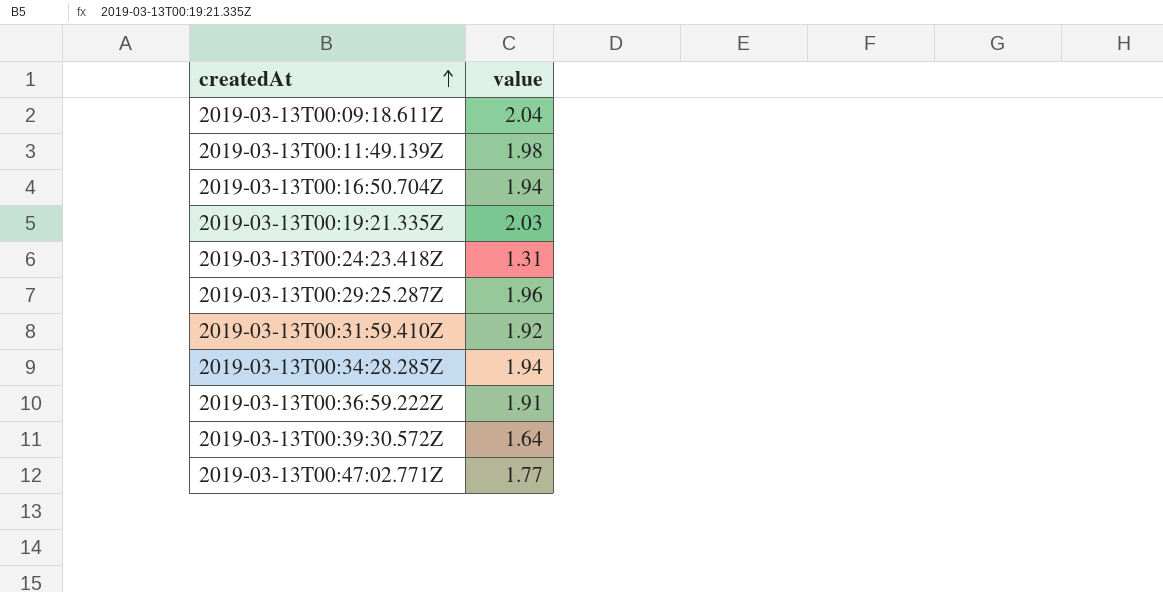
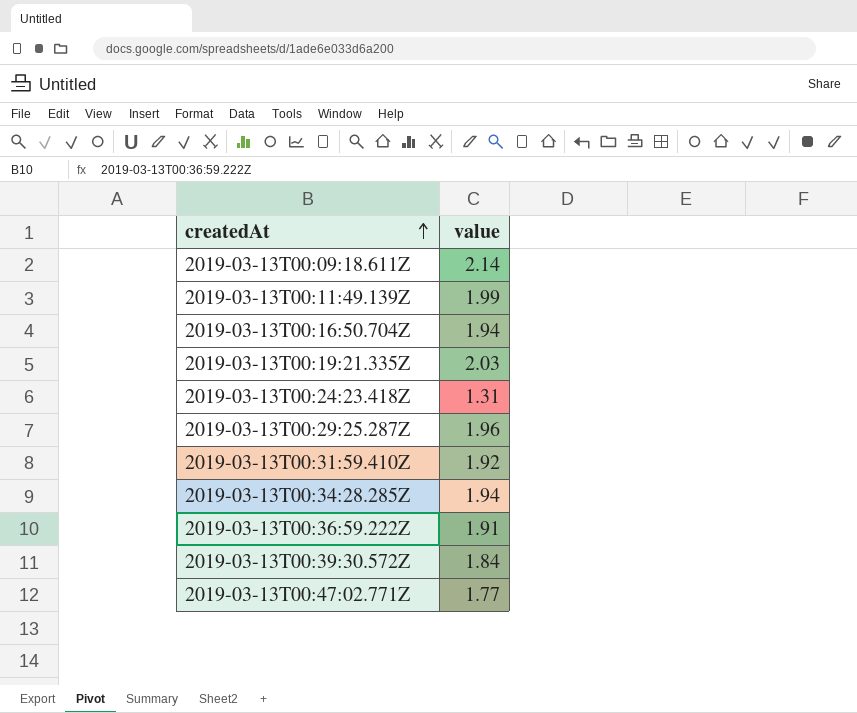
2019-03-13T00:09:18.611Z | value: 2.04 -> 2.14
2019-03-13T00:11:49.139Z | value: 1.98 -> 1.99
2019-03-13T00:39:30.572Z | value: 1.64 -> 1.84

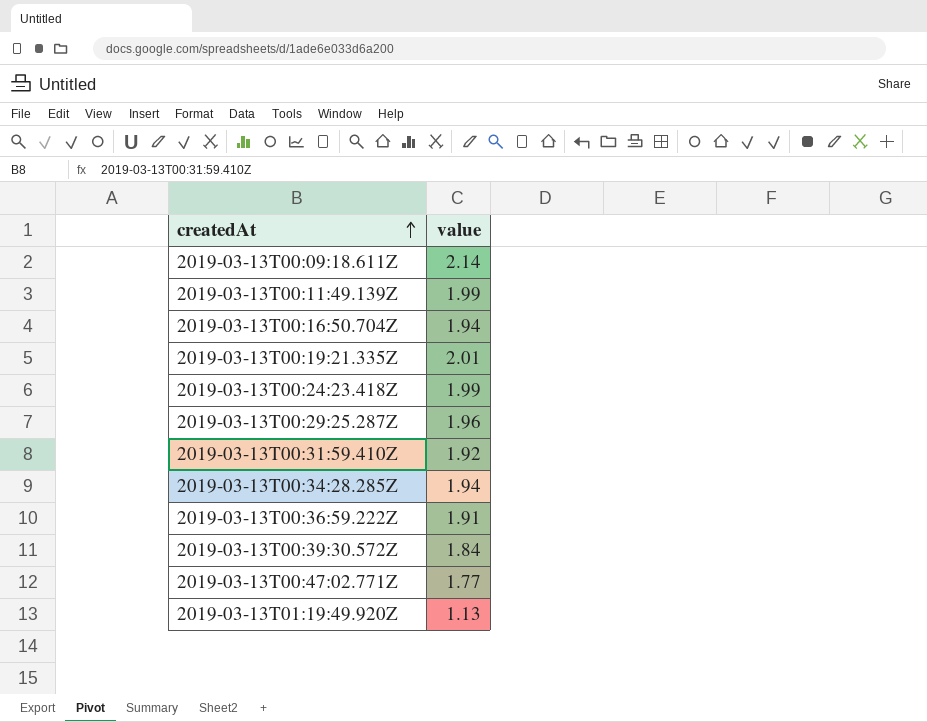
2019-03-13T00:19:21.335Z | value: 2.03 -> 2.01
2019-03-13T00:24:23.418Z | value: 1.31 -> 1.99
row 2019-03-13T01:19:49.920Z: none -> 1.13

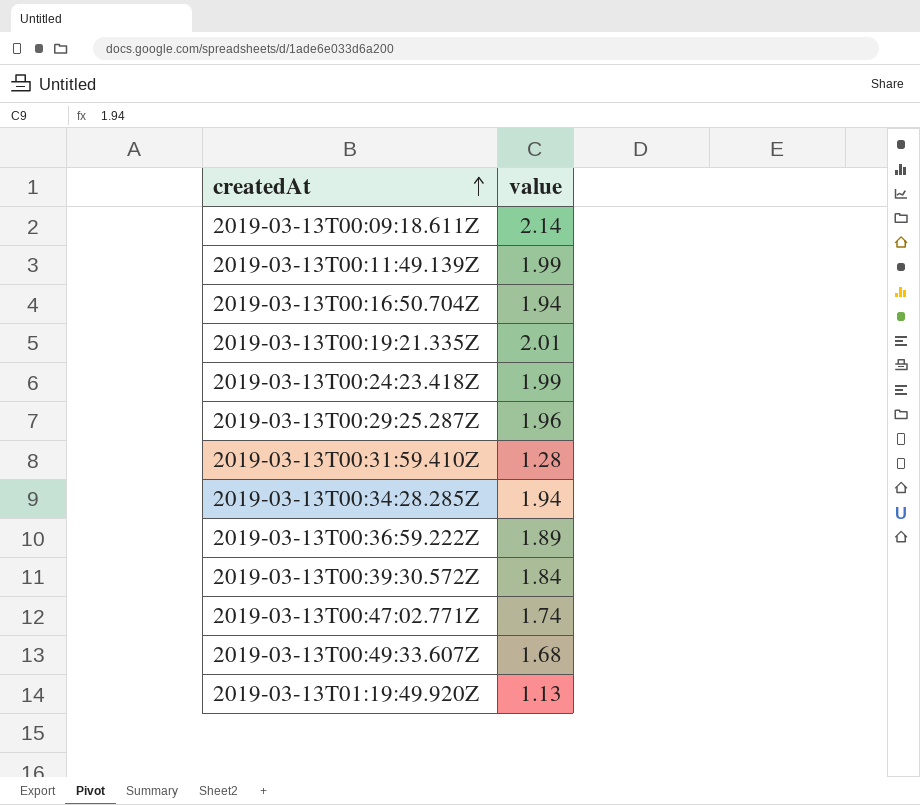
2019-03-13T00:31:59.410Z | value: 1.92 -> 1.28
2019-03-13T00:36:59.222Z | value: 1.91 -> 1.89
2019-03-13T00:47:02.771Z | value: 1.77 -> 1.74
row 2019-03-13T00:49:33.607Z: none -> 1.68

